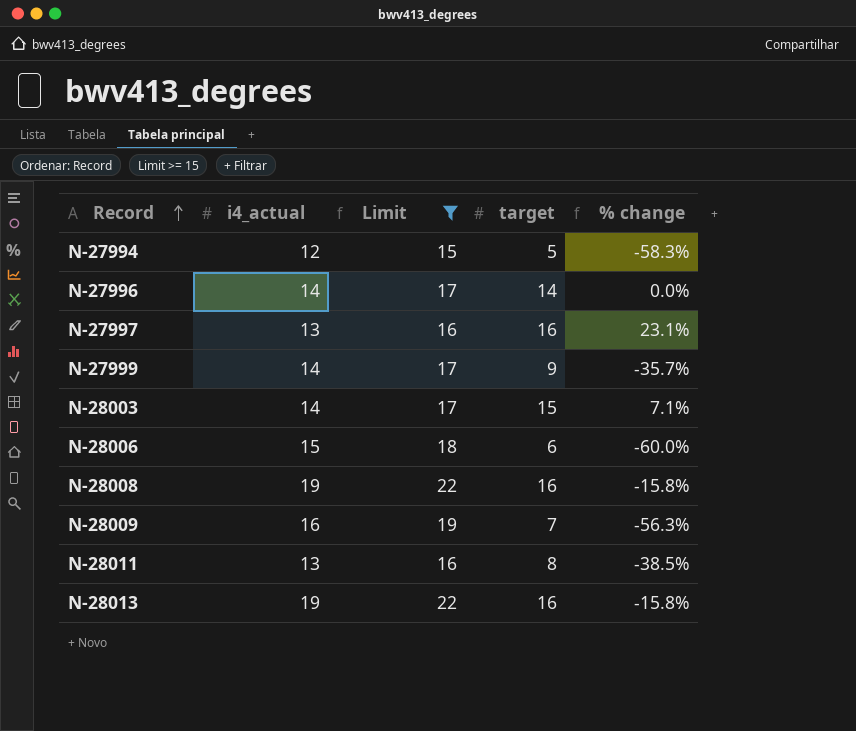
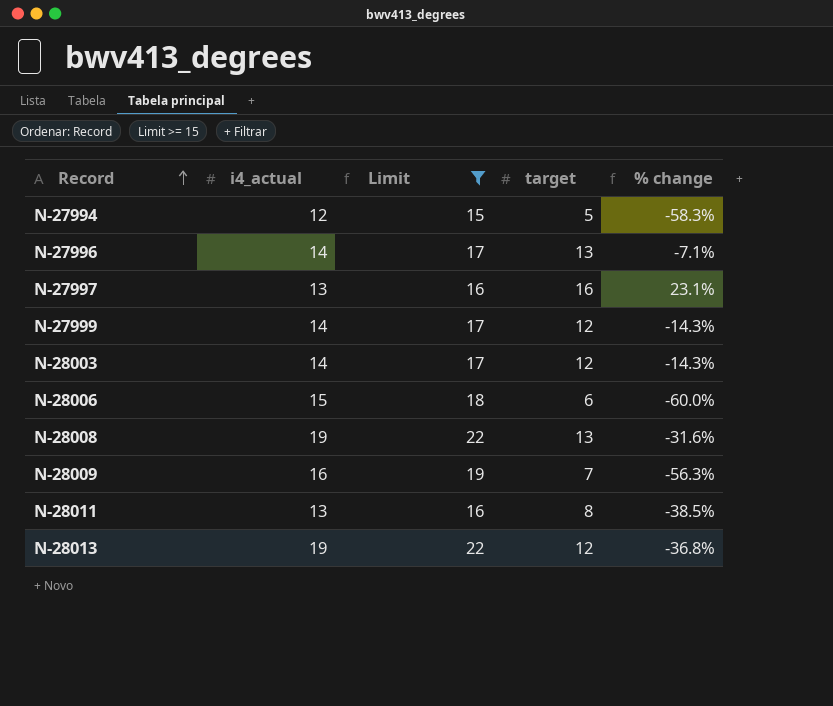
N-27996 | target: 14 -> 13
N-27996 | % change: 0.0% -> -7.1%
N-27999 | target: 9 -> 12
N-27999 | % change: -35.7% -> -14.3%
N-28003 | target: 15 -> 12
N-28003 | % change: 7.1% -> -14.3%
N-28008 | target: 16 -> 13
N-28008 | % change: -15.8% -> -31.6%
N-28013 | target: 16 -> 12
N-28013 | % change: -15.8% -> -36.8%

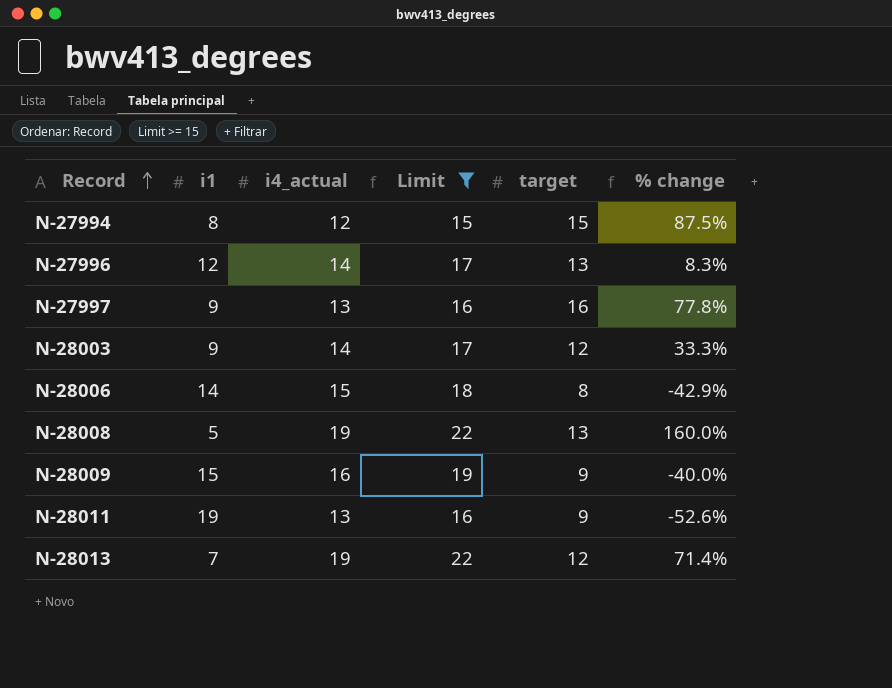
column i1 | position: none -> 2
column % change | formula: ([target] - [i4_actual]) / [i4_actual] -> ([target] - [i1]) / [i1]
row N-27999: 14 | 17 | 12 | -14.3% -> none
N-27994 | target: 5 -> 15
N-28006 | target: 6 -> 8
N-28009 | target: 7 -> 9
N-28011 | target: 8 -> 9

